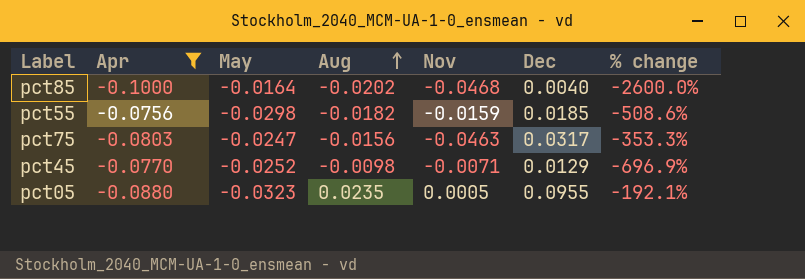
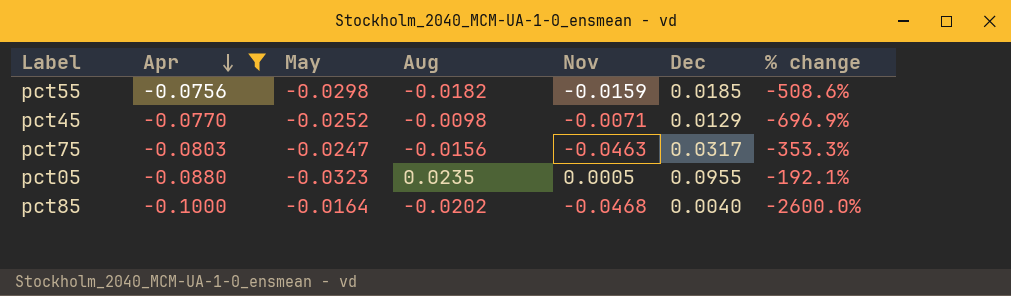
row order: Aug ascending -> Apr descending

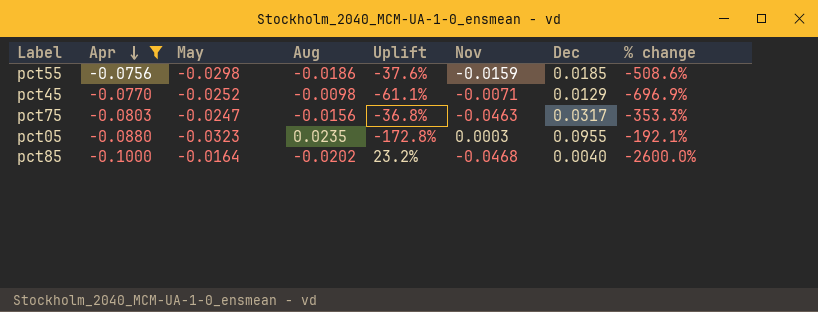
column Uplift | formula: none -> ([Aug] - [May]) / [May]
pct55 | Aug: -0.0182 -> -0.0186
pct05 | Nov: 0.0005 -> 0.0003

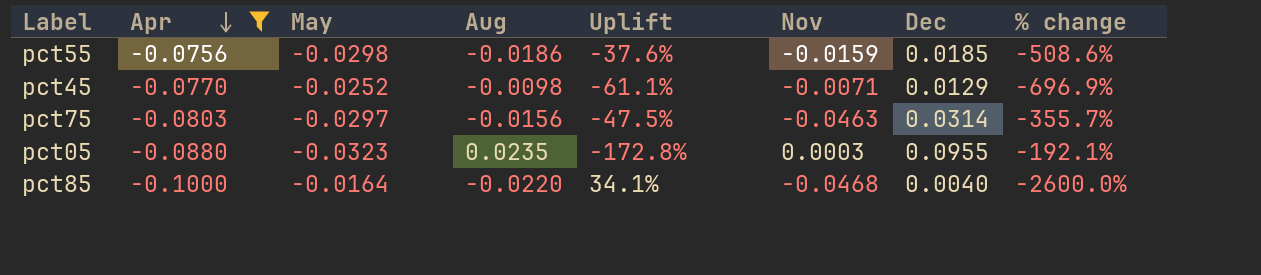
pct75 | May: -0.0247 -> -0.0297
pct75 | Uplift: -36.8% -> -47.5%
pct75 | Dec: 0.0317 -> 0.0314
pct75 | % change: -353.3% -> -355.7%
pct85 | Aug: -0.0202 -> -0.0220
pct85 | Uplift: 23.2% -> 34.1%

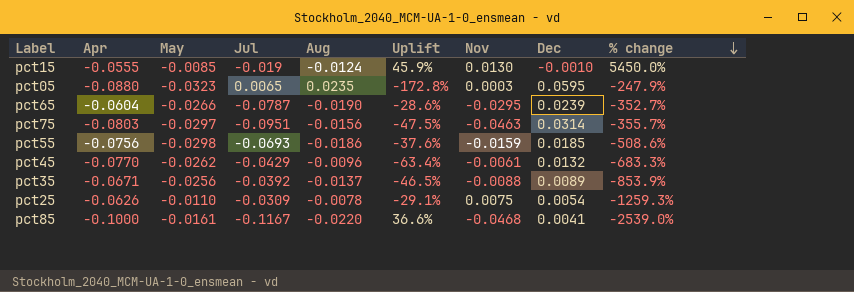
filter: Apr <= -0.0756 -> none
row order: Apr descending -> % change descending
column Jul | position: none -> 4
pct05 | Dec: 0.0955 -> 0.0595
pct05 | % change: -192.1% -> -247.9%
pct45 | May: -0.0252 -> -0.0262
pct45 | Aug: -0.0098 -> -0.0096
pct45 | Uplift: -61.1% -> -63.4%
pct45 | Nov: -0.0071 -> -0.0061
pct45 | Dec: 0.0129 -> 0.0132
pct45 | % change: -696.9% -> -683.3%
pct85 | May: -0.0164 -> -0.0161
pct85 | Uplift: 34.1% -> 36.6%
pct85 | Dec: 0.0040 -> 0.0041
pct85 | % change: -2600.0% -> -2539.0%

